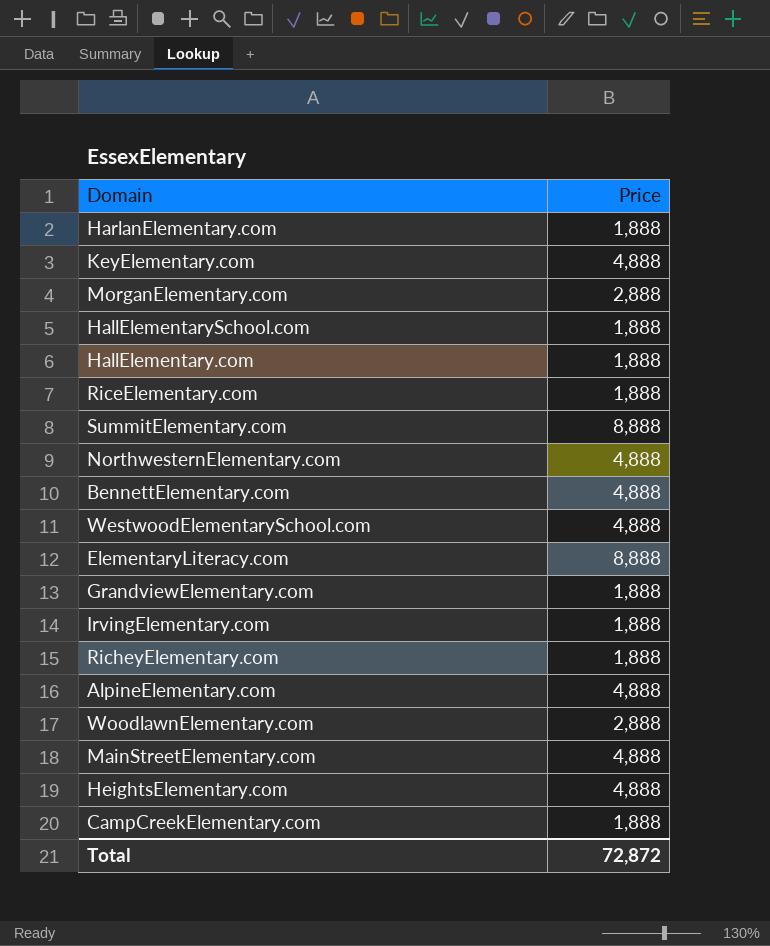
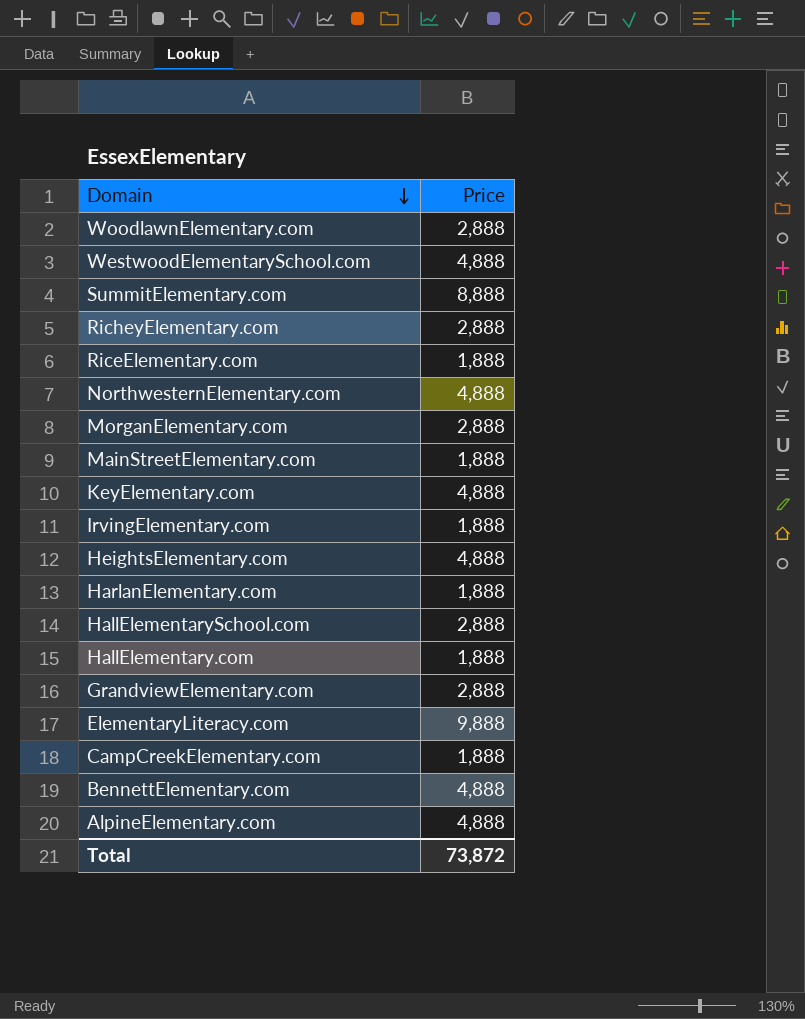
row order: none -> Domain descending
RicheyElementary.com | Price: 1,888 -> 2,888
MainStreetElementary.com | Price: 4,888 -> 1,888
HallElementarySchool.com | Price: 1,888 -> 2,888
GrandviewElementary.com | Price: 1,888 -> 2,888
ElementaryLiteracy.com | Price: 8,888 -> 9,888
Total | Price: 72,872 -> 73,872

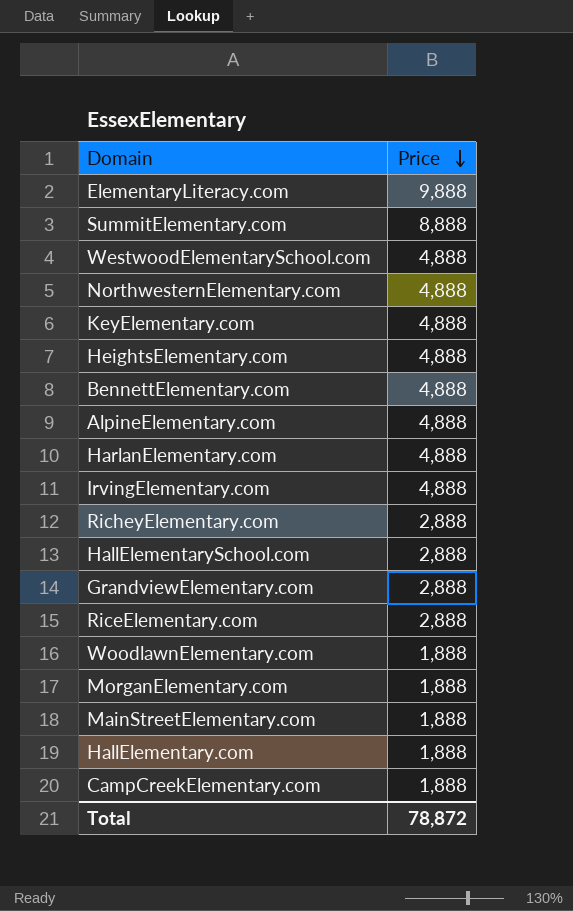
row order: Domain descending -> Price descending
HarlanElementary.com | Price: 1,888 -> 4,888
IrvingElementary.com | Price: 1,888 -> 4,888
RiceElementary.com | Price: 1,888 -> 2,888
WoodlawnElementary.com | Price: 2,888 -> 1,888
MorganElementary.com | Price: 2,888 -> 1,888
Total | Price: 73,872 -> 78,872

